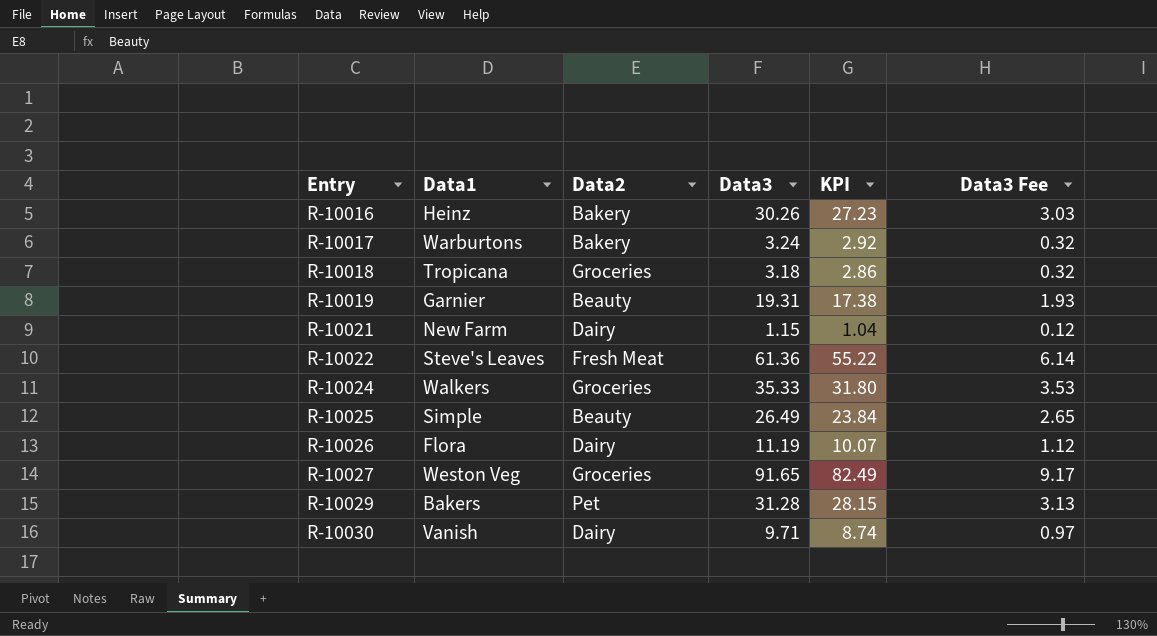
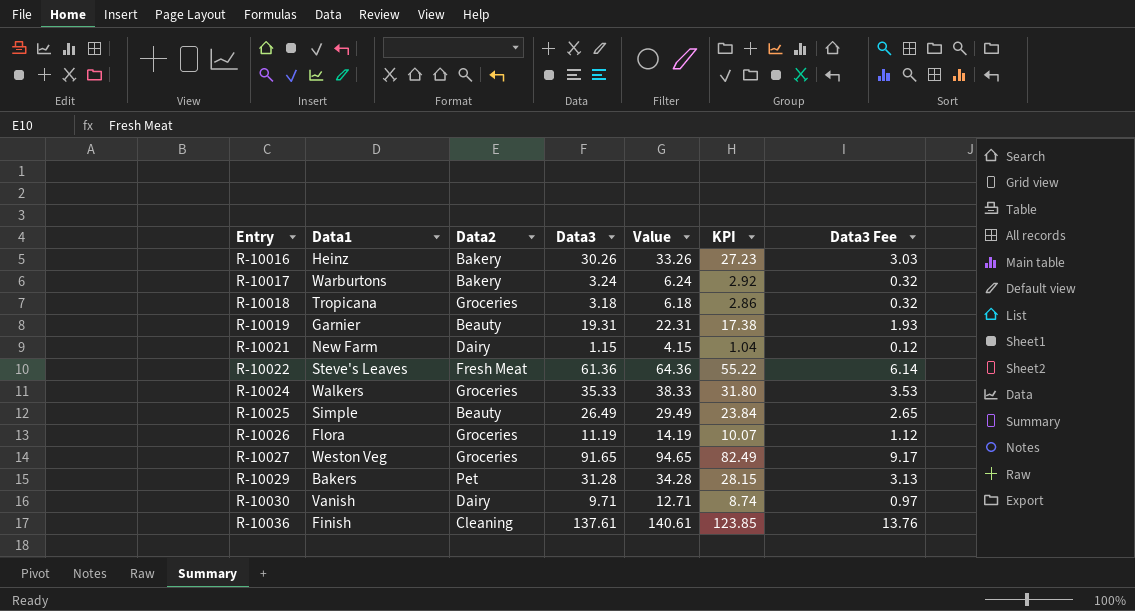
column Value | formula: none -> [Data3] + 3
R-10026 | Data2: Dairy -> Groceries
row R-10036: none -> Finish | Cleaning | 137.61 | 140.61 | 123.85 | 13.76

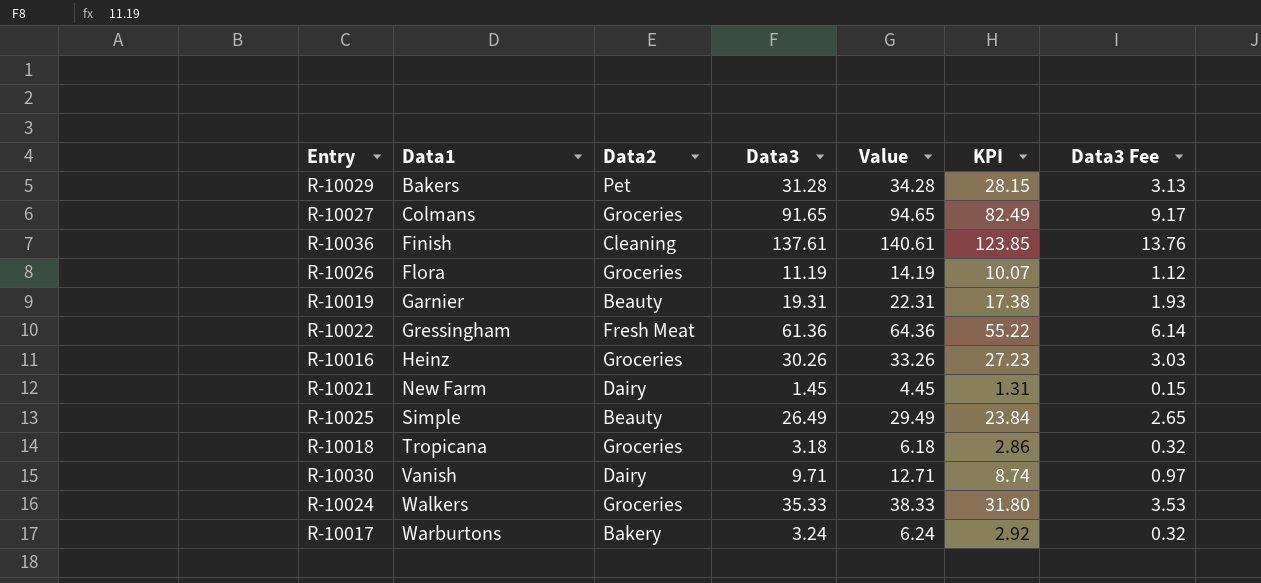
row order: Entry ascending -> Data1 ascending
R-10027 | Data1: Weston Veg -> Colmans
R-10022 | Data1: Steve's Leaves -> Gressingham
R-10016 | Data2: Bakery -> Groceries
R-10021 | Data3: 1.15 -> 1.45
R-10021 | Value: 4.15 -> 4.45
R-10021 | KPI: 1.04 -> 1.31
R-10021 | Data3 Fee: 0.12 -> 0.15

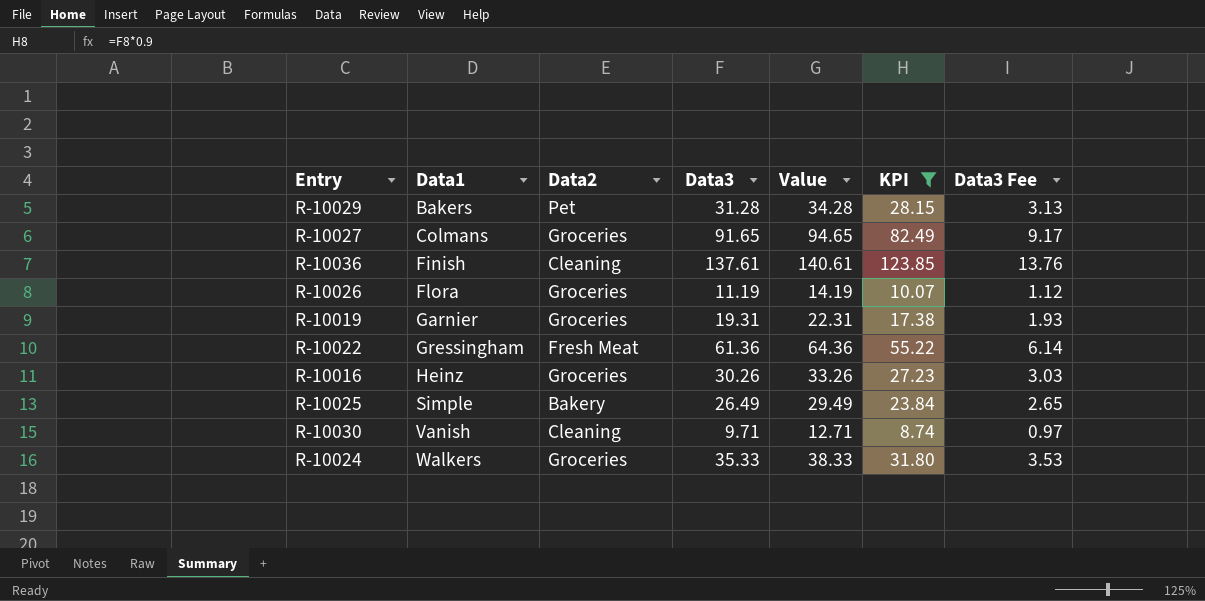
filter: none -> KPI >= 8.74
R-10019 | Data2: Beauty -> Groceries
R-10025 | Data2: Beauty -> Bakery
R-10030 | Data2: Dairy -> Cleaning

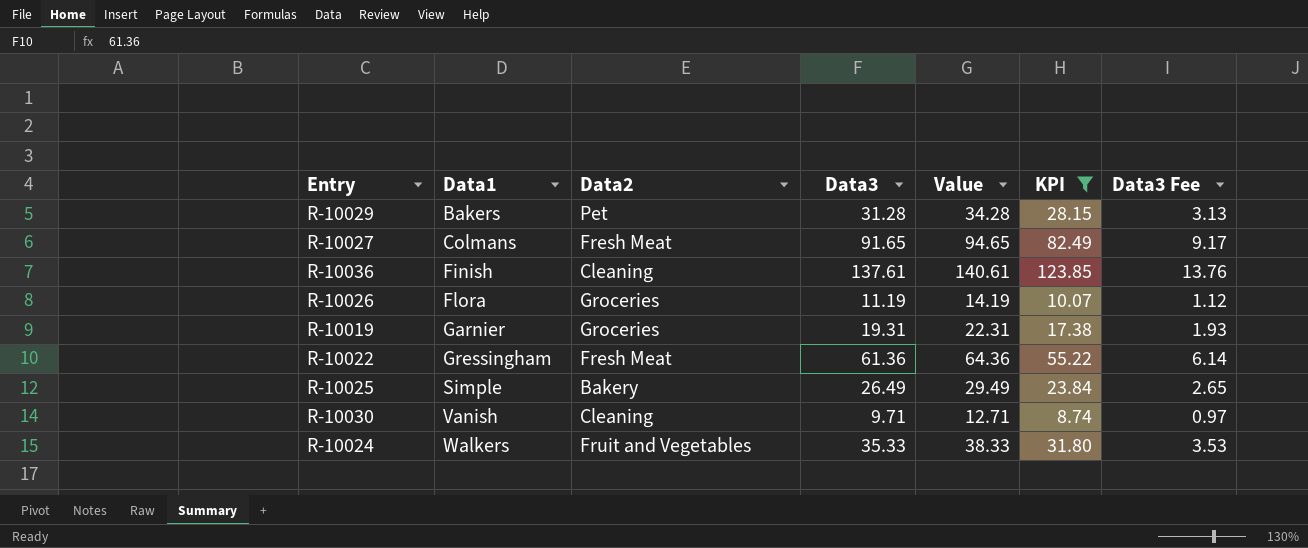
row R-10016: Heinz | Groceries | 30.26 | 33.26 | 27.23 | 3.03 -> none
R-10027 | Data2: Groceries -> Fresh Meat
R-10024 | Data2: Groceries -> Fruit and Vegetables

